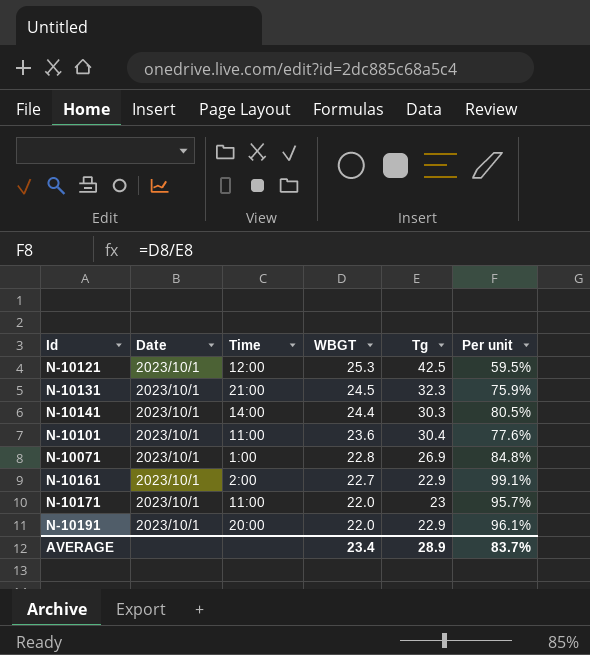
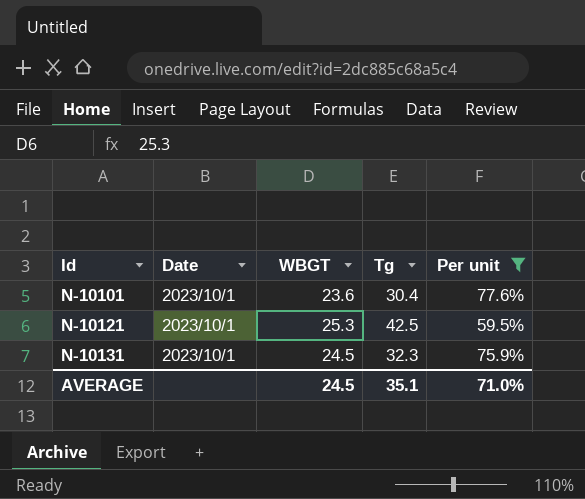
filter: none -> Per unit <= 77.6%
row order: WBGT descending -> Id ascending
column Time | position: 3 -> none
AVERAGE | WBGT: 23.4 -> 24.5
AVERAGE | Tg: 28.9 -> 35.1
AVERAGE | Per unit: 83.7% -> 71.0%

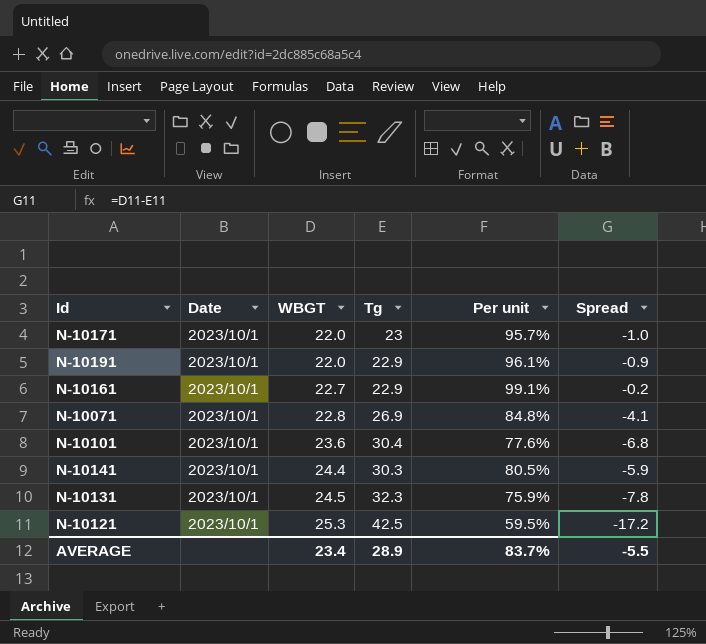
filter: Per unit <= 77.6% -> none
row order: Id ascending -> WBGT ascending
column Spread | formula: none -> [WBGT] - [Tg]
AVERAGE | WBGT: 24.5 -> 23.4
AVERAGE | Tg: 35.1 -> 28.9
AVERAGE | Per unit: 71.0% -> 83.7%

